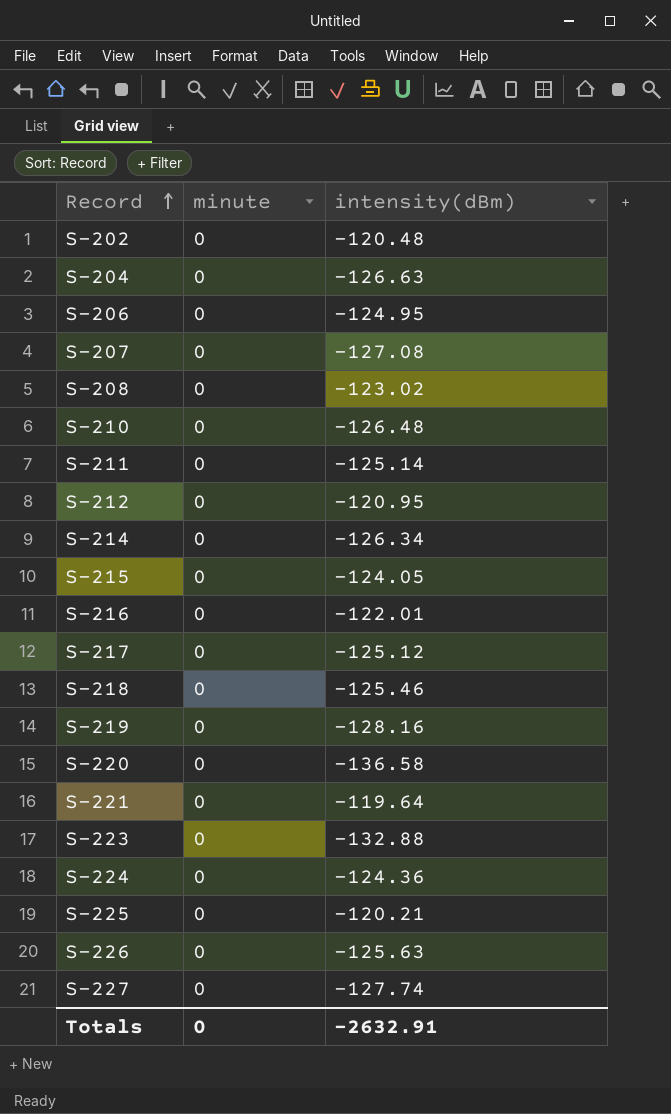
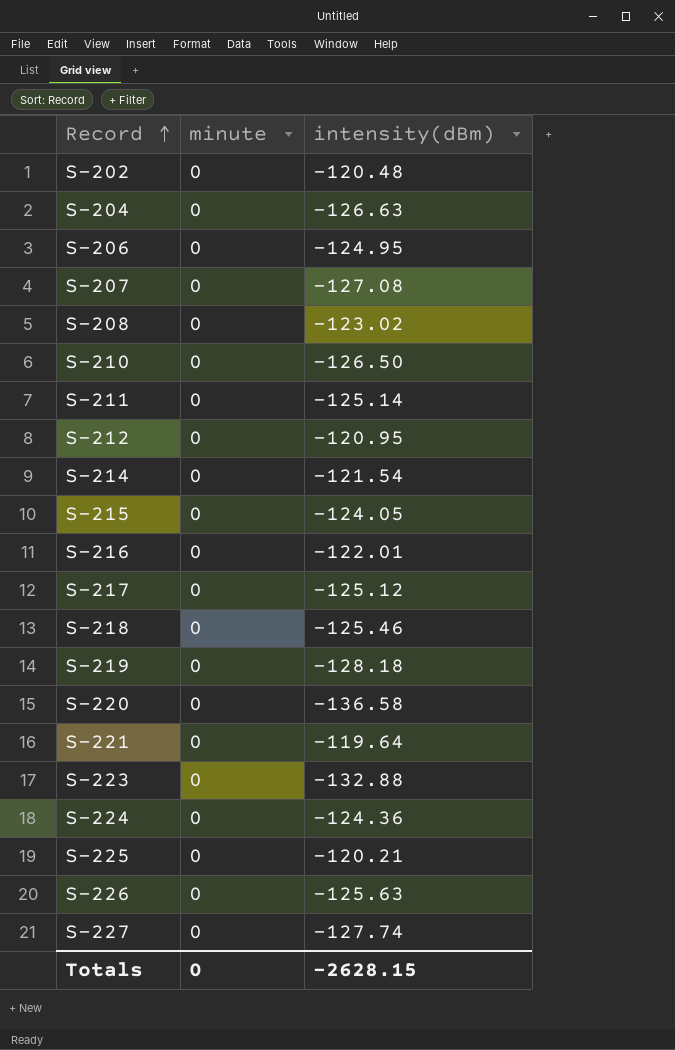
S-210 | intensity(dBm): -126.48 -> -126.50
S-214 | intensity(dBm): -126.34 -> -121.54
S-219 | intensity(dBm): -128.16 -> -128.18
Totals | intensity(dBm): -2632.91 -> -2628.15

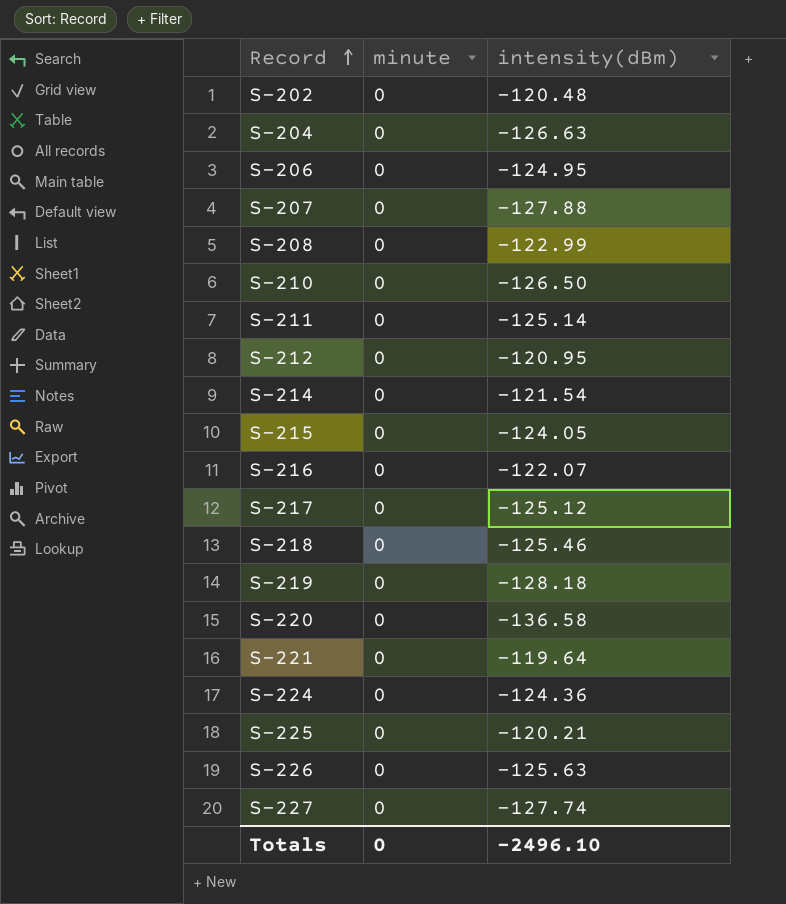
row S-223: 0 | -132.88 -> none
S-207 | intensity(dBm): -127.08 -> -127.88
S-208 | intensity(dBm): -123.02 -> -122.99
S-216 | intensity(dBm): -122.01 -> -122.07
Totals | intensity(dBm): -2628.15 -> -2496.10

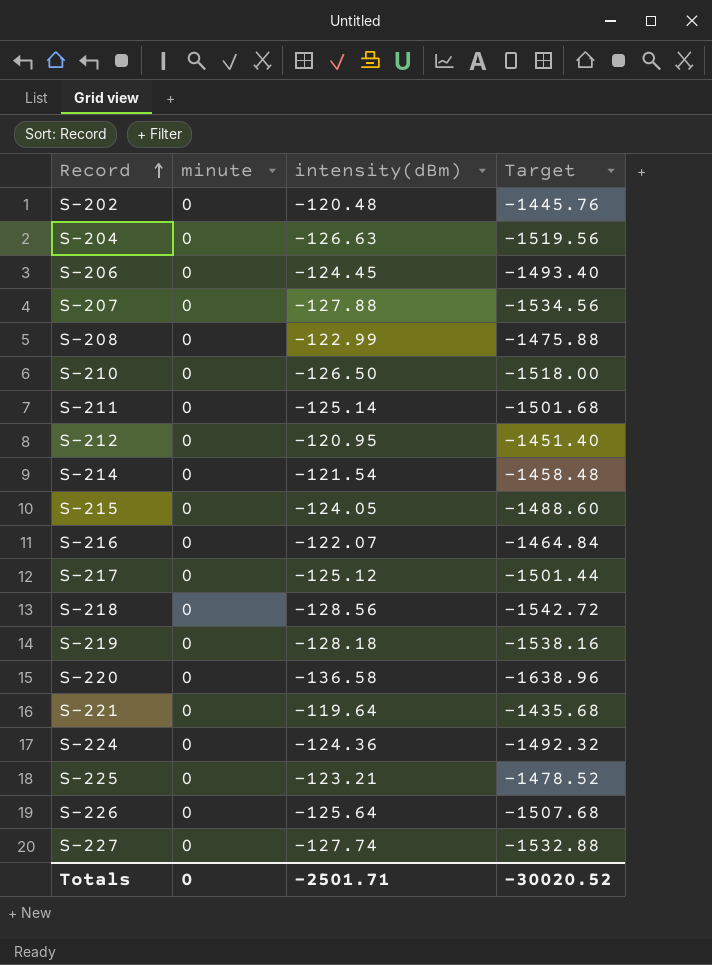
column Target | formula: none -> [intensity(dBm)] * 12
S-206 | intensity(dBm): -124.95 -> -124.45
S-218 | intensity(dBm): -125.46 -> -128.56
S-225 | intensity(dBm): -120.21 -> -123.21
S-226 | intensity(dBm): -125.63 -> -125.64
Totals | intensity(dBm): -2496.10 -> -2501.71

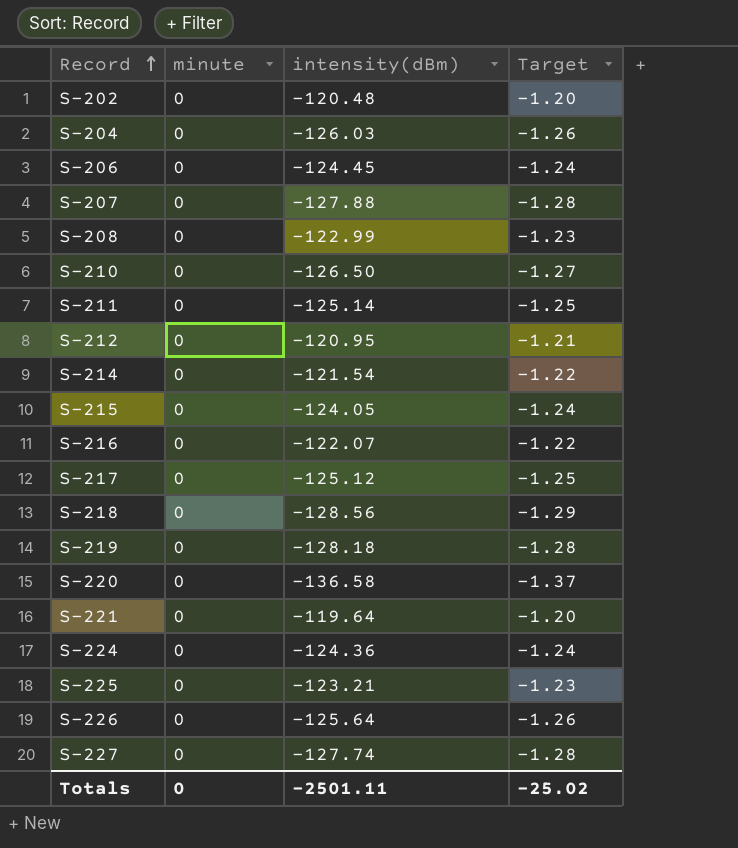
column Target | formula: [intensity(dBm)] * 12 -> [intensity(dBm)] * 0.01
S-204 | intensity(dBm): -126.63 -> -126.03
Totals | intensity(dBm): -2501.71 -> -2501.11
Totals | Target: -30020.52 -> -25.02

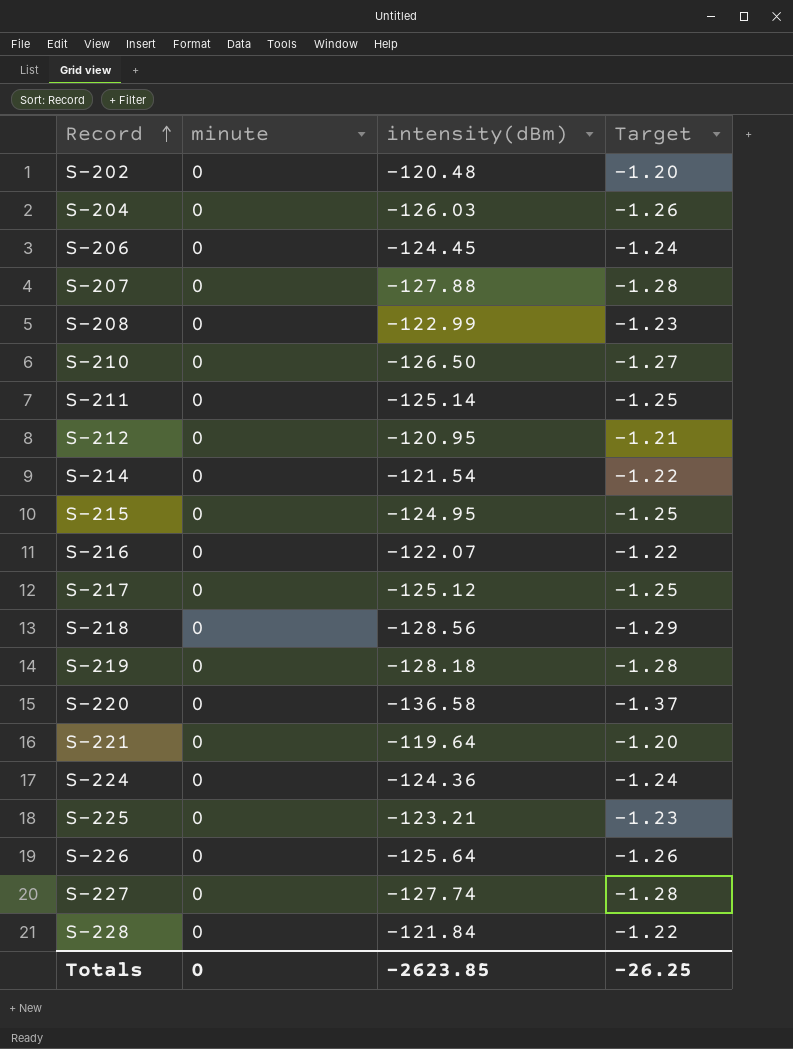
S-215 | intensity(dBm): -124.05 -> -124.95
S-215 | Target: -1.24 -> -1.25
row S-228: none -> 0 | -121.84 | -1.22
Totals | intensity(dBm): -2501.11 -> -2623.85
Totals | Target: -25.02 -> -26.25

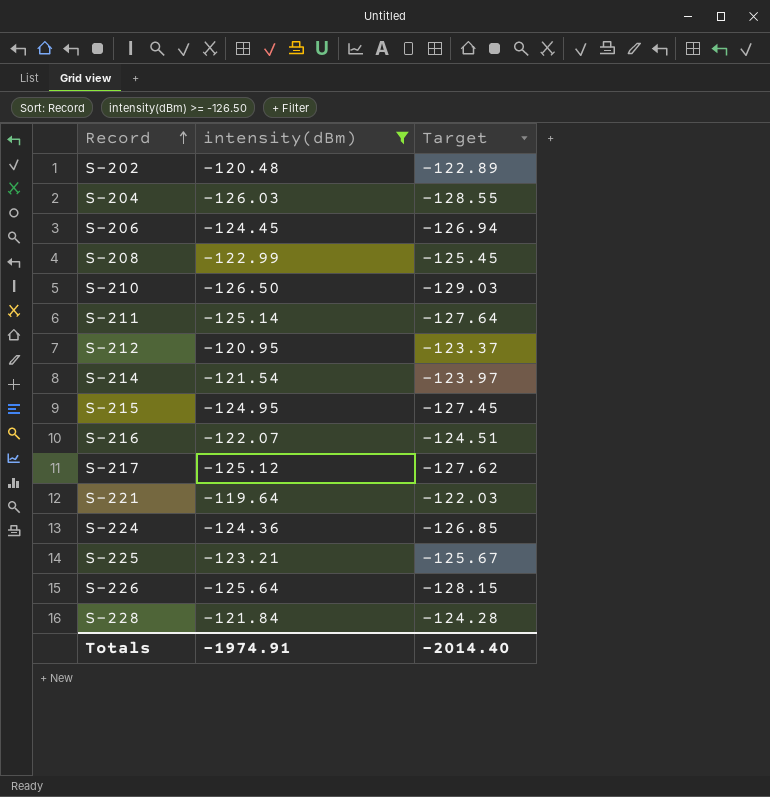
filter: none -> intensity(dBm) >= -126.50
column minute | position: 2 -> none
column Target | formula: [intensity(dBm)] * 0.01 -> [intensity(dBm)] * 1.02
Totals | intensity(dBm): -2623.85 -> -1974.91
Totals | Target: -26.25 -> -2014.40

